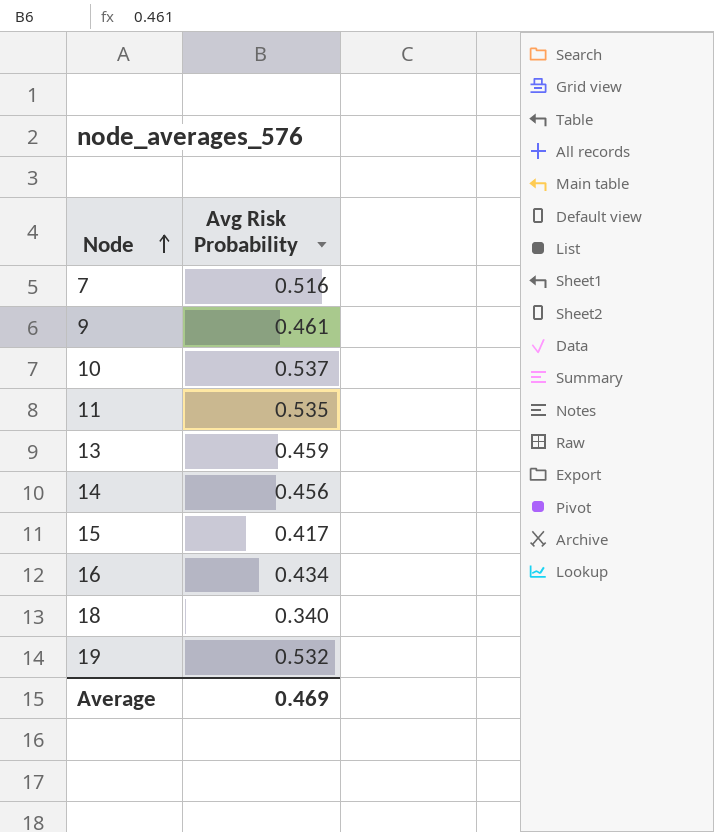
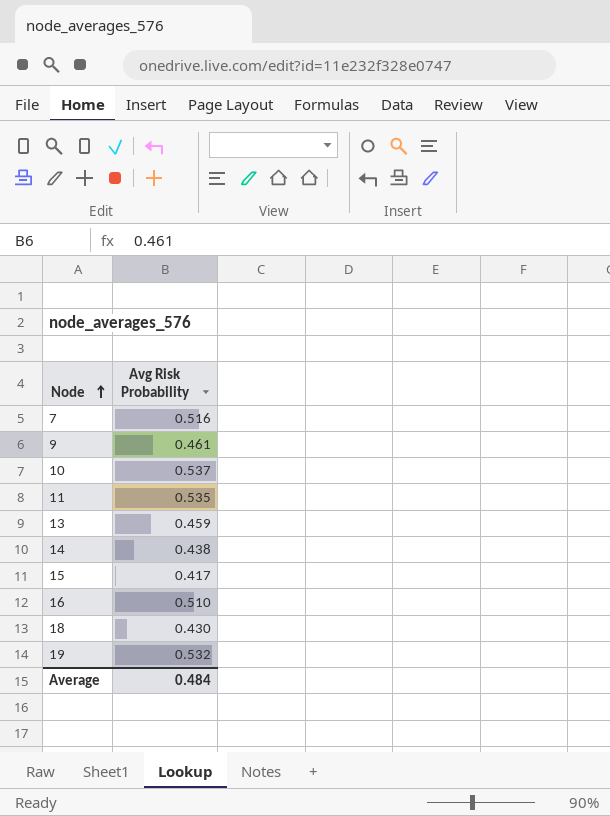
14 | Avg Risk Probability: 0.456 -> 0.438
16 | Avg Risk Probability: 0.434 -> 0.510
18 | Avg Risk Probability: 0.340 -> 0.430
Average | Avg Risk Probability: 0.469 -> 0.484

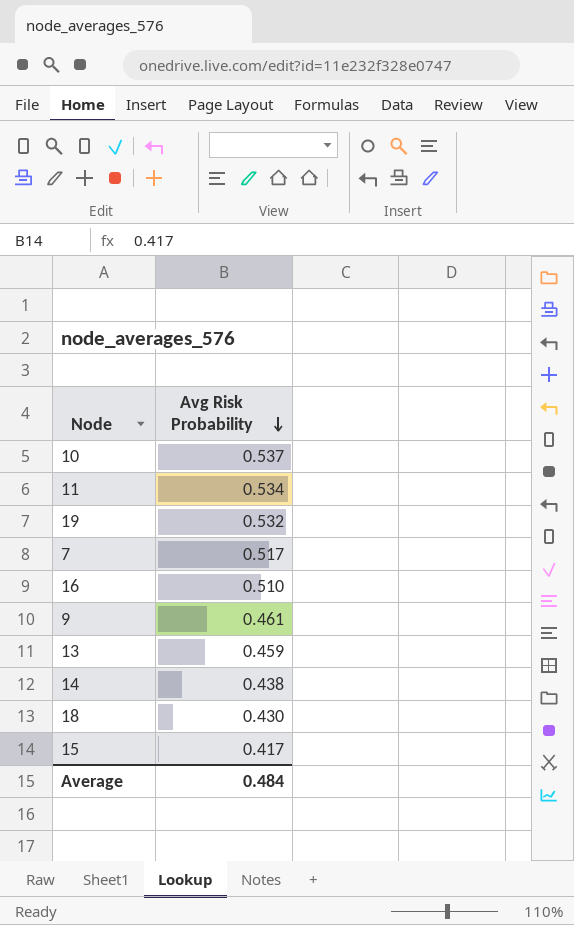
row order: Node ascending -> Avg Risk Probability descending
11 | Avg Risk Probability: 0.535 -> 0.534
7 | Avg Risk Probability: 0.516 -> 0.517

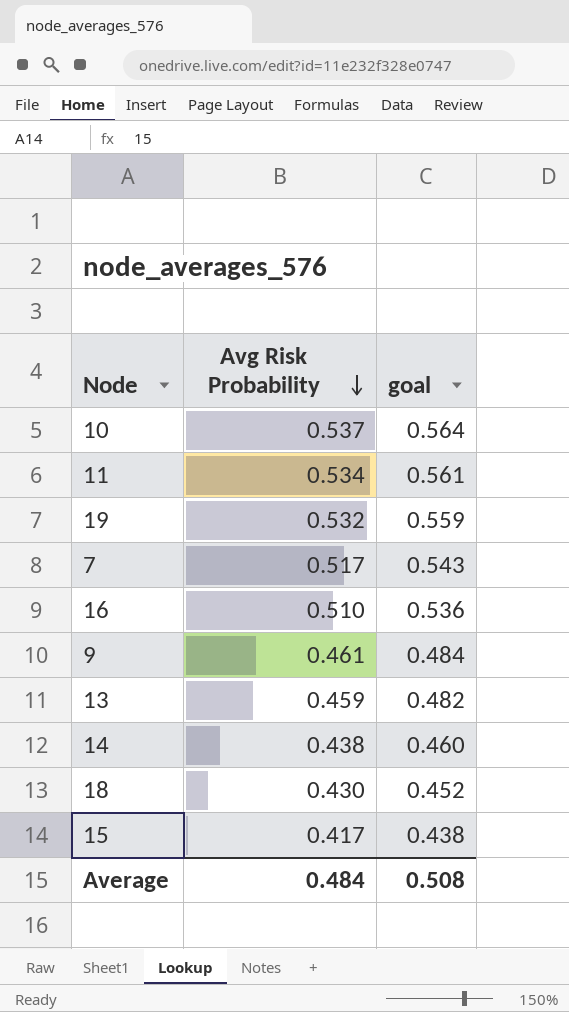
column goal | formula: none -> [Avg Risk Probability] * 1.05

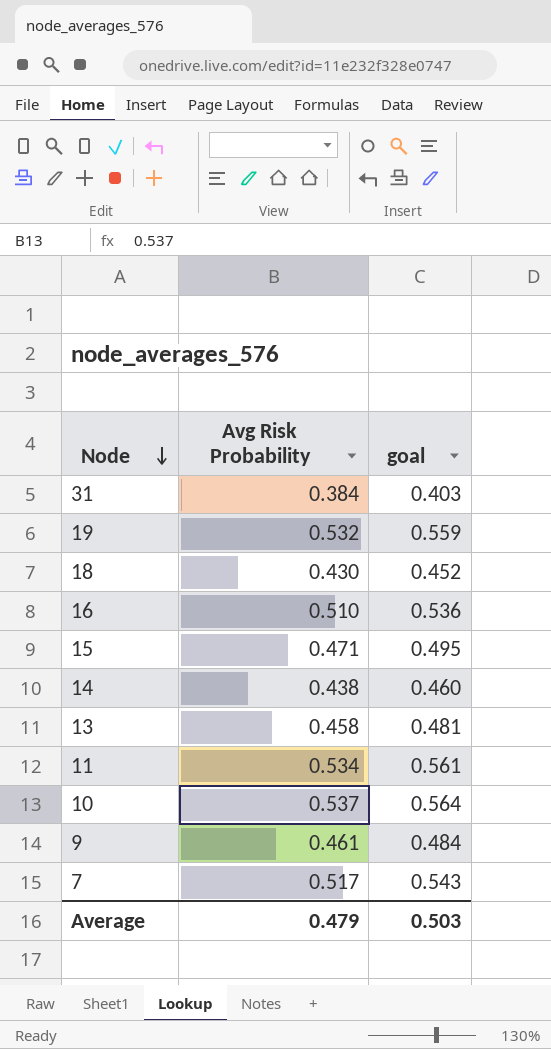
row order: Avg Risk Probability descending -> Node descending
row 31: none -> 0.384 | 0.403
15 | Avg Risk Probability: 0.417 -> 0.471
15 | goal: 0.438 -> 0.495
13 | Avg Risk Probability: 0.459 -> 0.458
13 | goal: 0.482 -> 0.481
Average | Avg Risk Probability: 0.484 -> 0.479
Average | goal: 0.508 -> 0.503

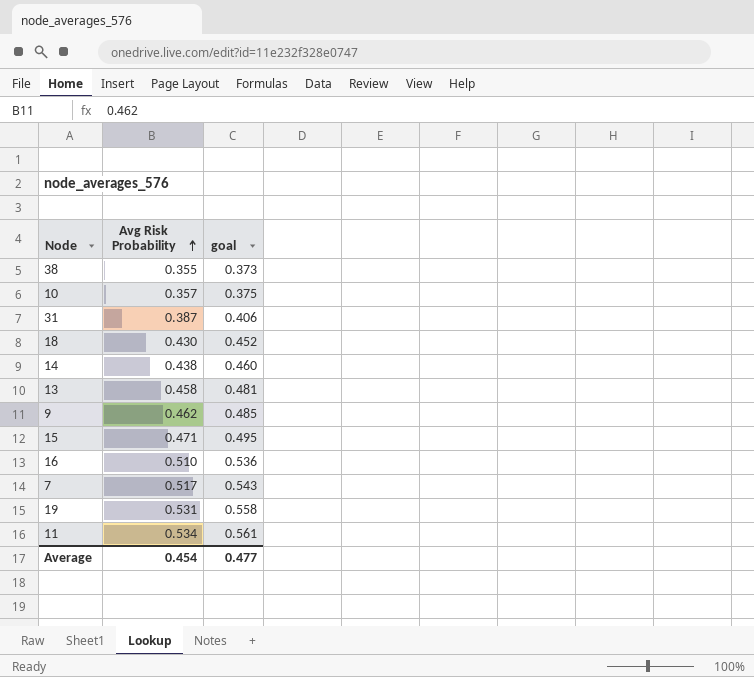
row order: Node descending -> Avg Risk Probability ascending
row 38: none -> 0.355 | 0.373
10 | Avg Risk Probability: 0.537 -> 0.357
10 | goal: 0.564 -> 0.375
31 | Avg Risk Probability: 0.384 -> 0.387
31 | goal: 0.403 -> 0.406
9 | Avg Risk Probability: 0.461 -> 0.462
9 | goal: 0.484 -> 0.485
19 | Avg Risk Probability: 0.532 -> 0.531
19 | goal: 0.559 -> 0.558
Average | Avg Risk Probability: 0.479 -> 0.454
Average | goal: 0.503 -> 0.477

